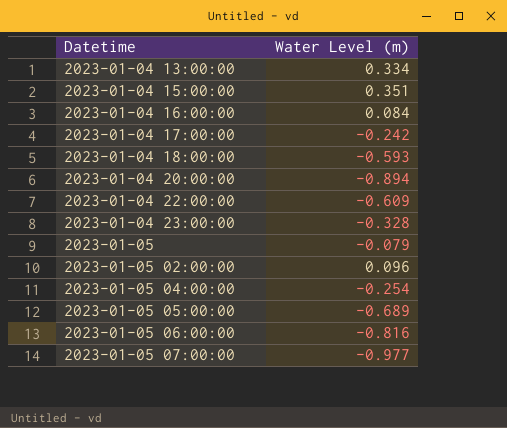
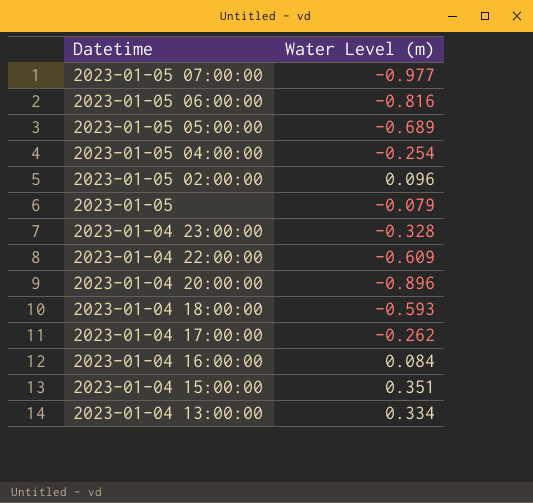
row order: Datetime ascending -> Datetime descending
2023-01-04 20:00:00 | Water Level (m): -0.894 -> -0.896
2023-01-04 17:00:00 | Water Level (m): -0.242 -> -0.262

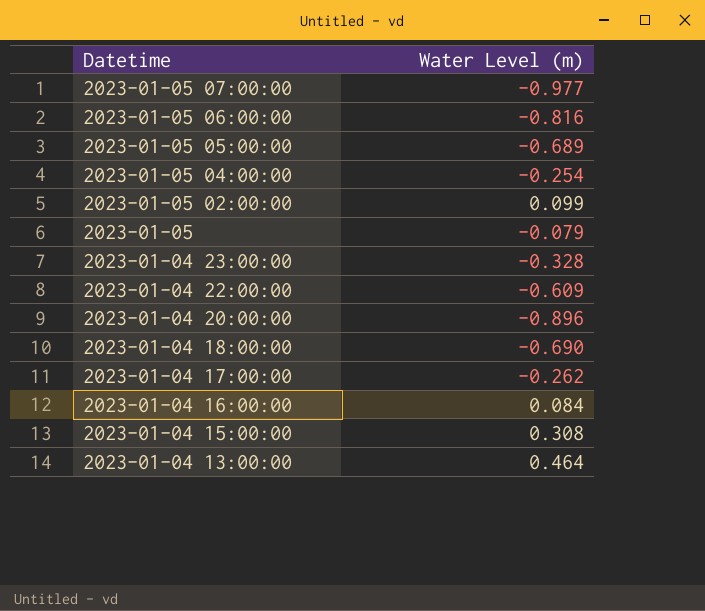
2023-01-05 02:00:00 | Water Level (m): 0.096 -> 0.099
2023-01-04 18:00:00 | Water Level (m): -0.593 -> -0.690
2023-01-04 15:00:00 | Water Level (m): 0.351 -> 0.308
2023-01-04 13:00:00 | Water Level (m): 0.334 -> 0.464

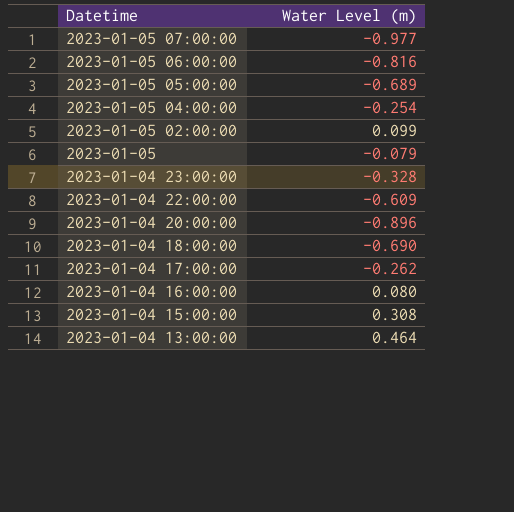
2023-01-04 16:00:00 | Water Level (m): 0.084 -> 0.080

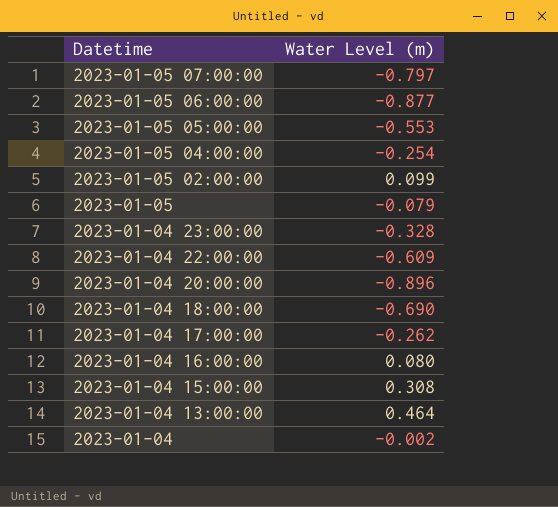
2023-01-05 07:00:00 | Water Level (m): -0.977 -> -0.797
2023-01-05 06:00:00 | Water Level (m): -0.816 -> -0.877
2023-01-05 05:00:00 | Water Level (m): -0.689 -> -0.553
row 2023-01-04: none -> -0.002

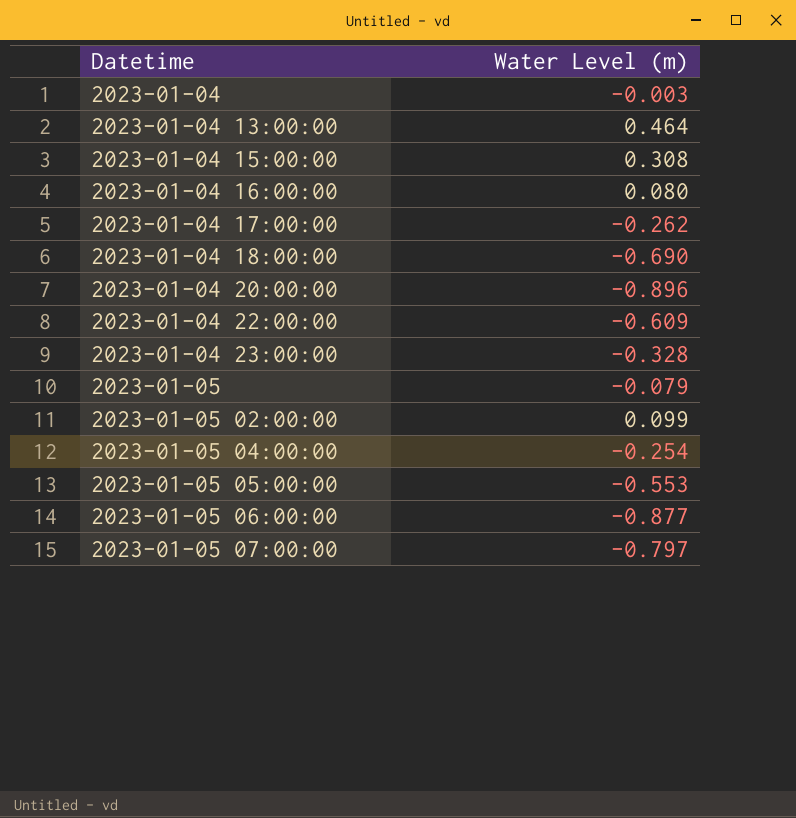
row order: Datetime descending -> Datetime ascending
2023-01-04 | Water Level (m): -0.002 -> -0.003

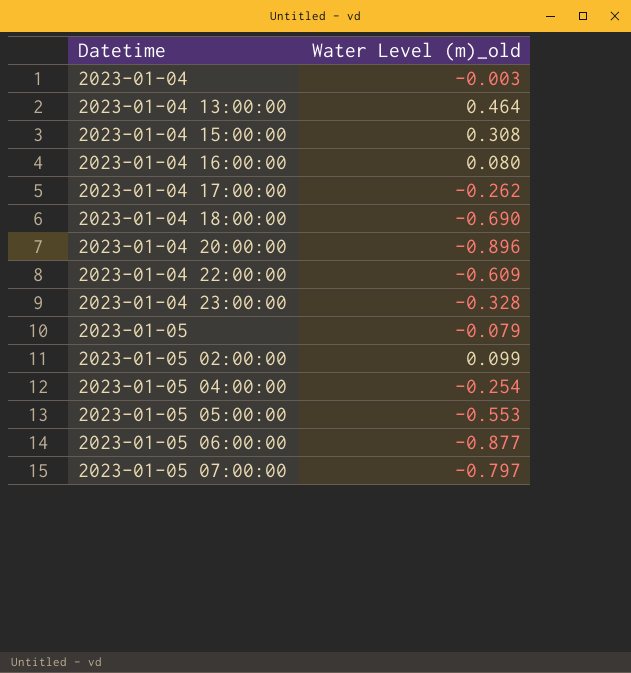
column name: Water Level (m) -> Water Level (m)_old

